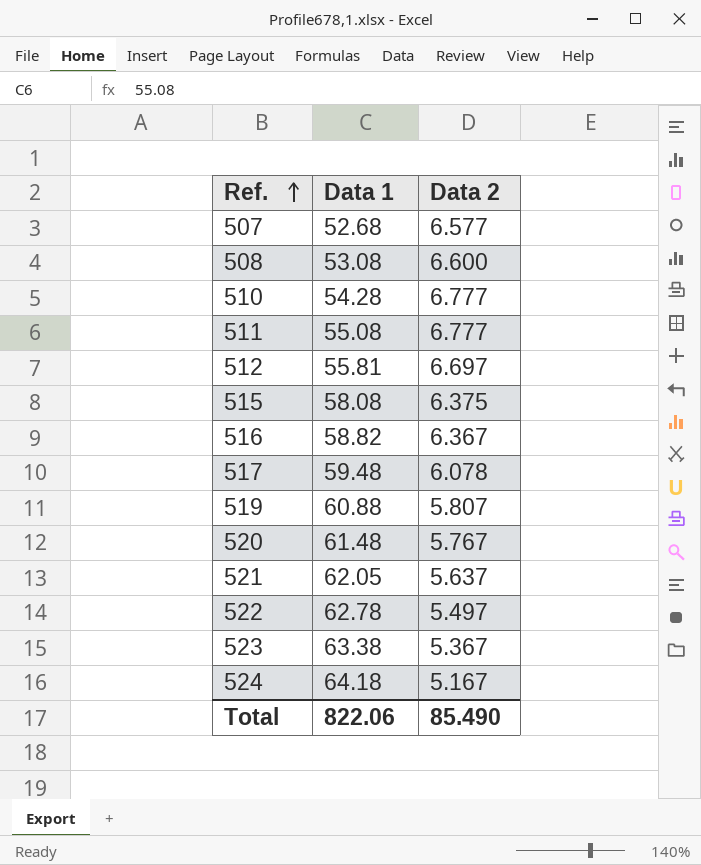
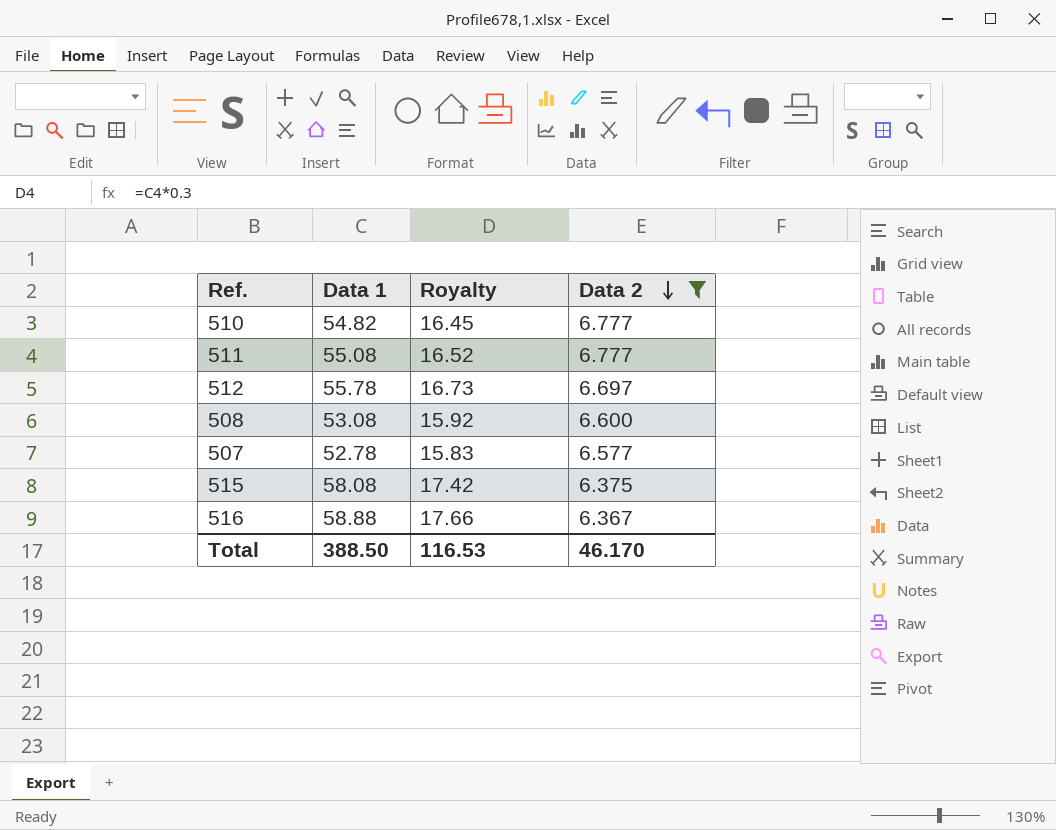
filter: none -> Data 2 >= 6.367
row order: Ref. ascending -> Data 2 descending
column Royalty | formula: none -> [Data 1] * 0.3
510 | Data 1: 54.28 -> 54.82
512 | Data 1: 55.81 -> 55.78
507 | Data 1: 52.68 -> 52.78
516 | Data 1: 58.82 -> 58.88
Total | Data 1: 822.06 -> 388.50
Total | Data 2: 85.490 -> 46.170

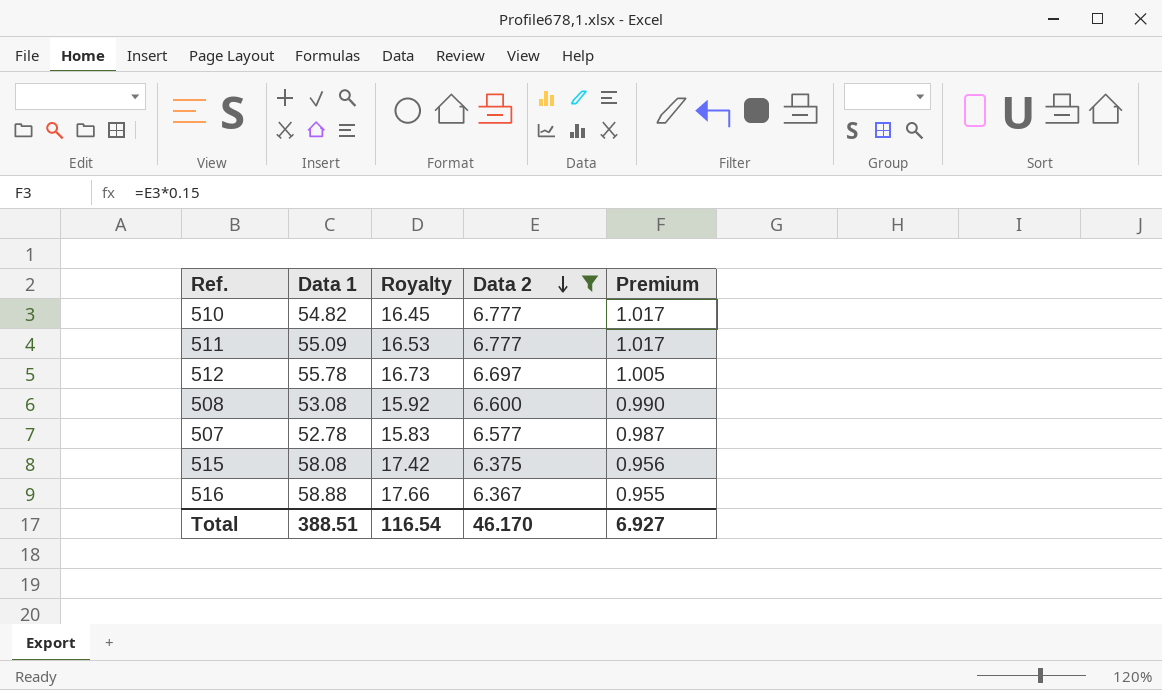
column Premium | formula: none -> [Data 2] * 0.15
511 | Data 1: 55.08 -> 55.09
511 | Royalty: 16.52 -> 16.53
Total | Data 1: 388.50 -> 388.51
Total | Royalty: 116.53 -> 116.54

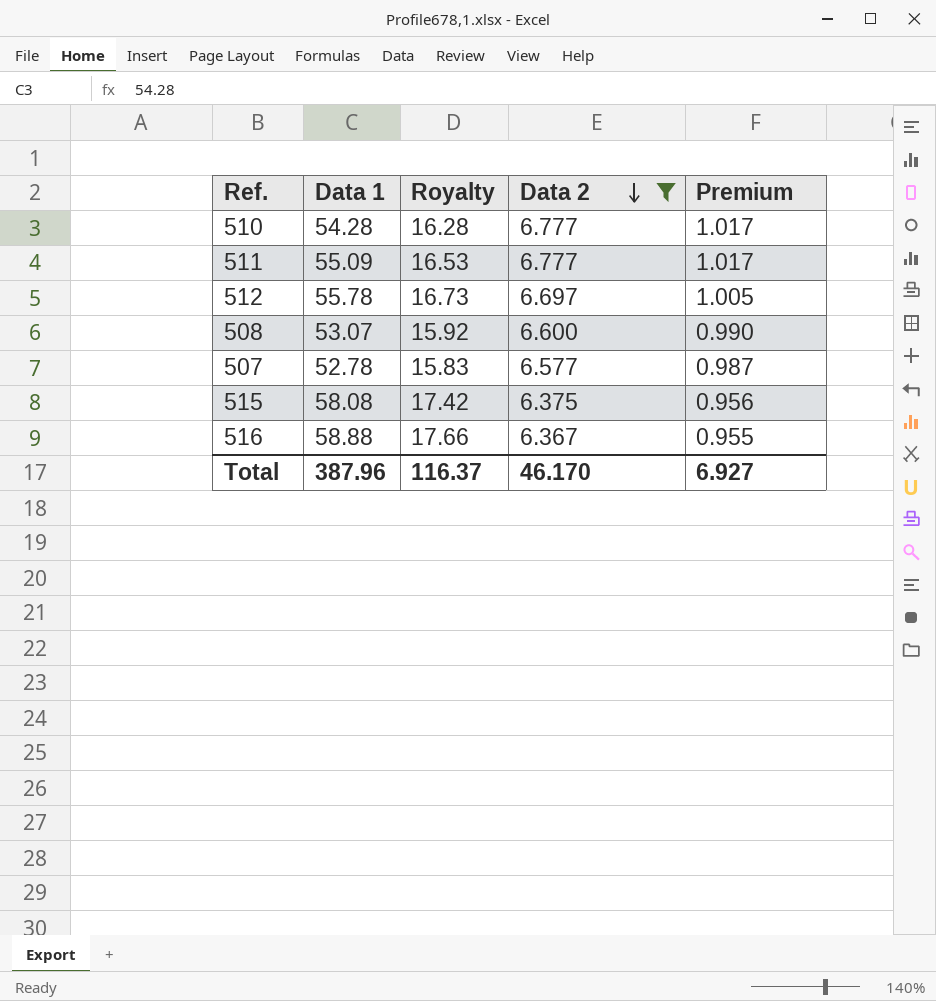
510 | Data 1: 54.82 -> 54.28
510 | Royalty: 16.45 -> 16.28
508 | Data 1: 53.08 -> 53.07
Total | Data 1: 388.51 -> 387.96
Total | Royalty: 116.54 -> 116.37

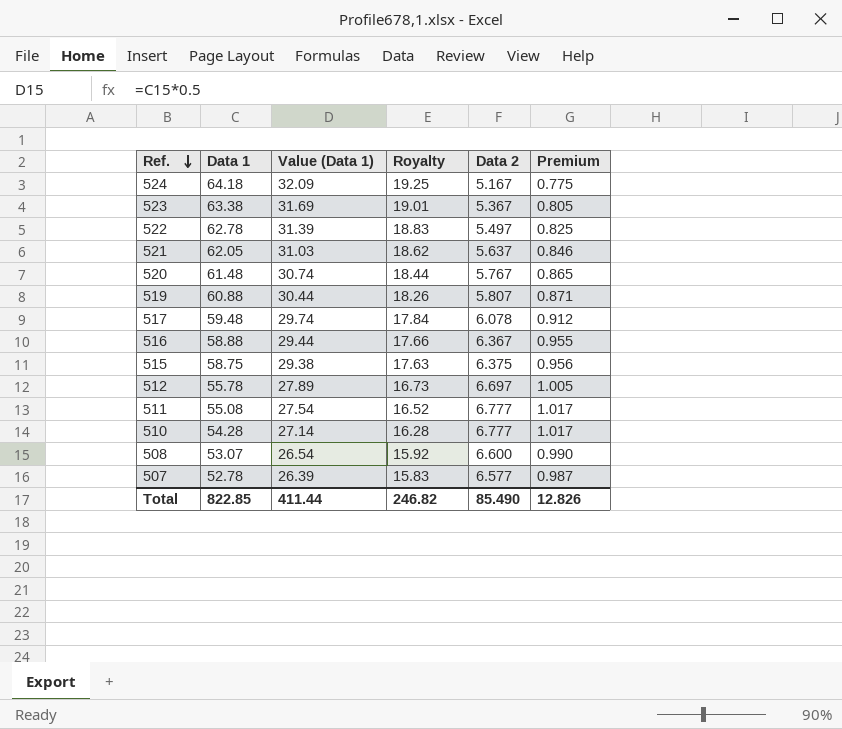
filter: Data 2 >= 6.367 -> none
row order: Data 2 descending -> Ref. descending
column Value (Data 1) | formula: none -> [Data 1] * 0.5
515 | Data 1: 58.08 -> 58.75
515 | Royalty: 17.42 -> 17.63
511 | Data 1: 55.09 -> 55.08
511 | Royalty: 16.53 -> 16.52
Total | Data 1: 387.96 -> 822.85
Total | Royalty: 116.37 -> 246.82
Total | Data 2: 46.170 -> 85.490
Total | Premium: 6.927 -> 12.826

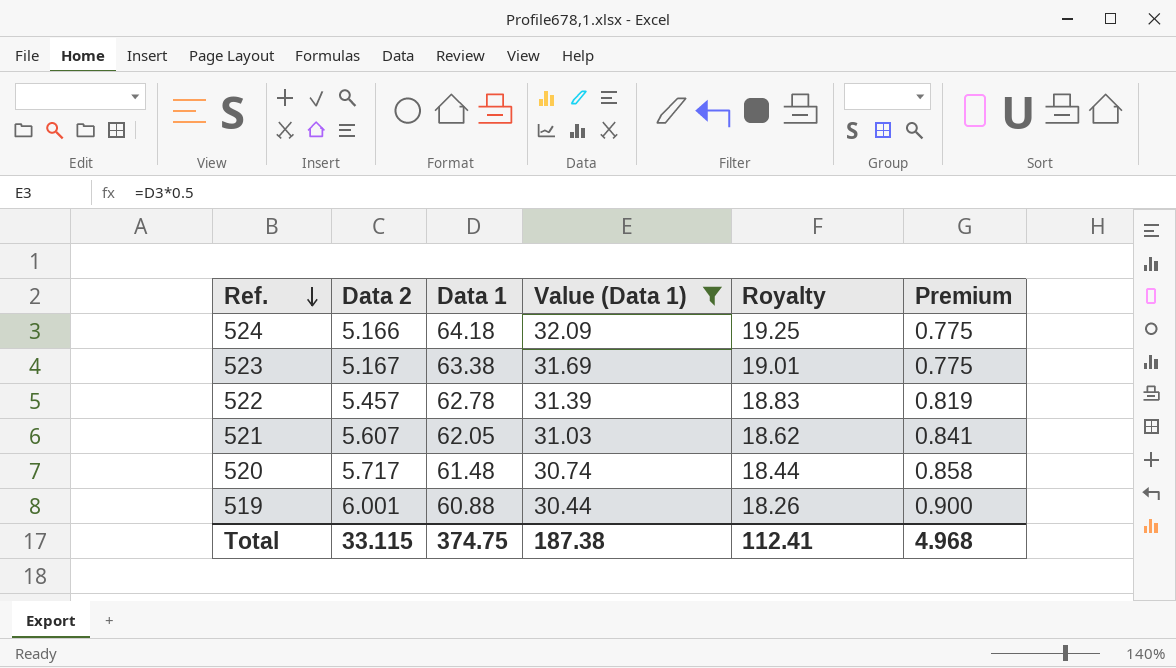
filter: none -> Value (Data 1) >= 30.44
column Data 2 | position: 5 -> 2
524 | Data 2: 5.167 -> 5.166
523 | Data 2: 5.367 -> 5.167
523 | Premium: 0.805 -> 0.775
522 | Data 2: 5.497 -> 5.457
522 | Premium: 0.825 -> 0.819
521 | Data 2: 5.637 -> 5.607
521 | Premium: 0.846 -> 0.841
520 | Data 2: 5.767 -> 5.717
520 | Premium: 0.865 -> 0.858
519 | Data 2: 5.807 -> 6.001
519 | Premium: 0.871 -> 0.900
Total | Data 2: 85.490 -> 33.115
Total | Data 1: 822.85 -> 374.75
Total | Value (Data 1): 411.44 -> 187.38
Total | Royalty: 246.82 -> 112.41
Total | Premium: 12.826 -> 4.968

